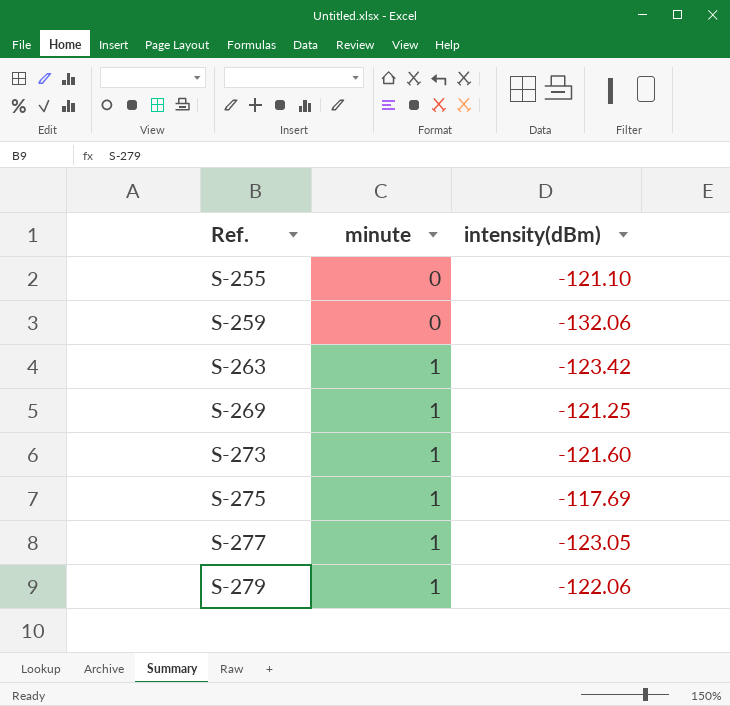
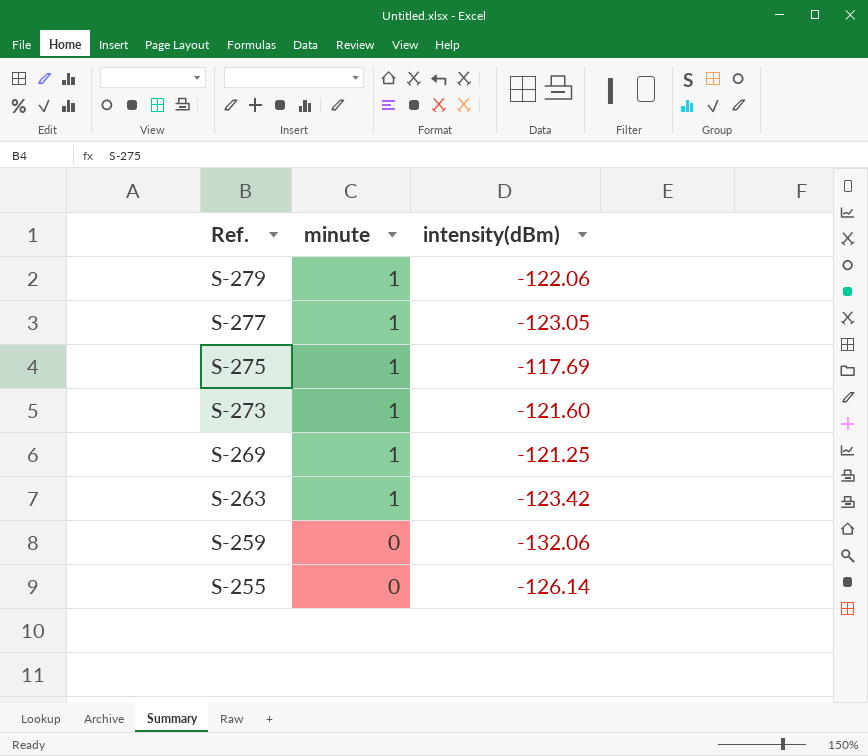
row order: Ref. ascending -> Ref. descending
S-255 | intensity(dBm): -121.10 -> -126.14

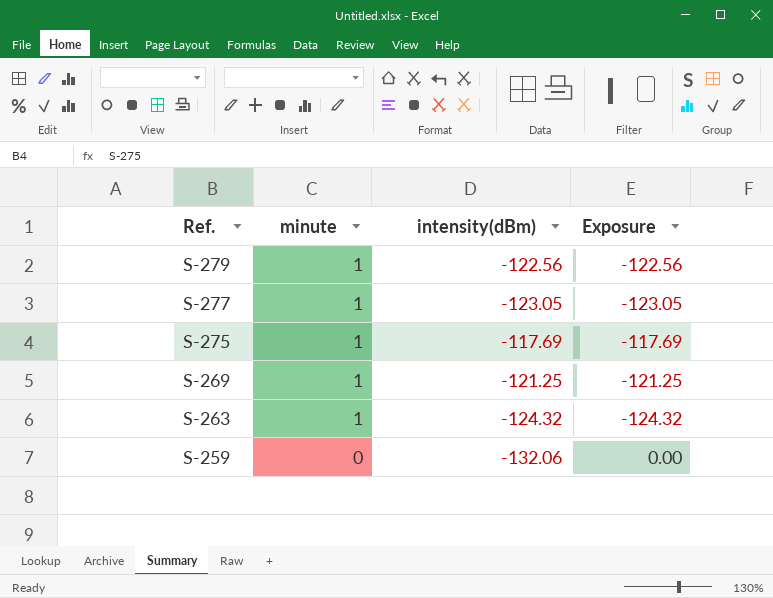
column Exposure | formula: none -> [minute] * [intensity(dBm)]
row S-273: 1 | -121.60 -> none
row S-255: 0 | -126.14 -> none
S-279 | intensity(dBm): -122.06 -> -122.56
S-263 | intensity(dBm): -123.42 -> -124.32

